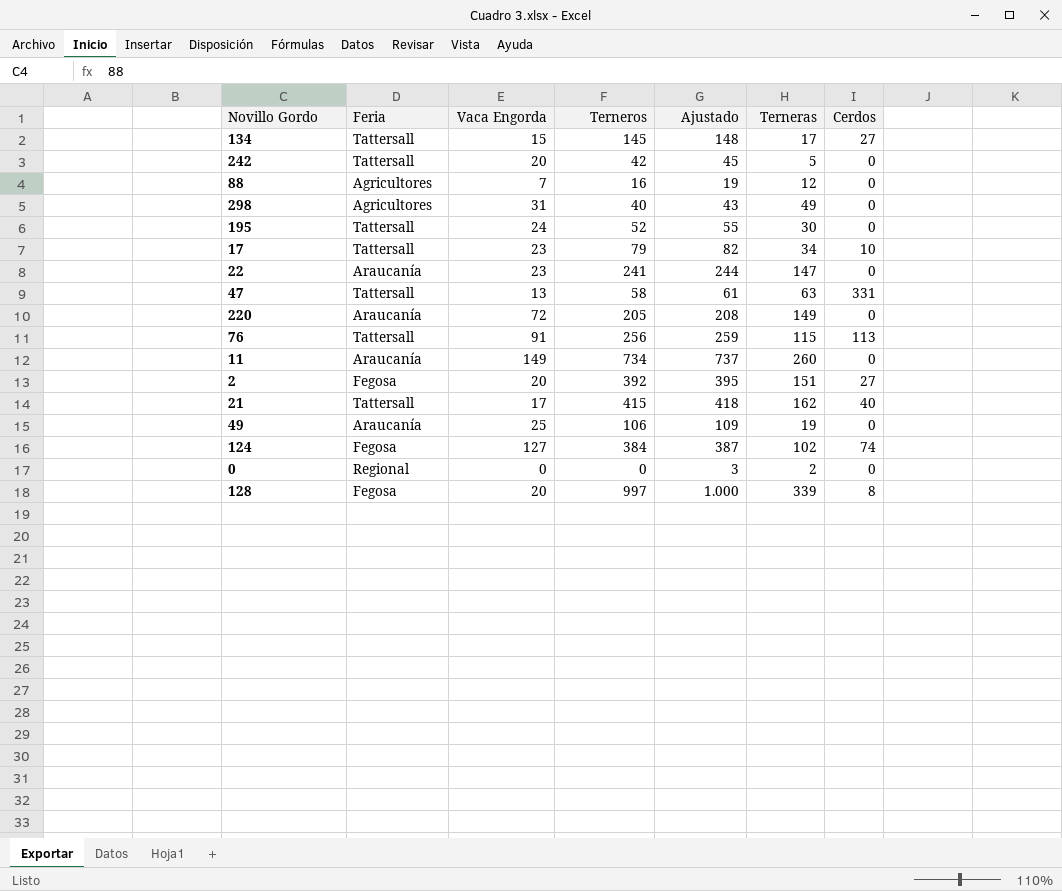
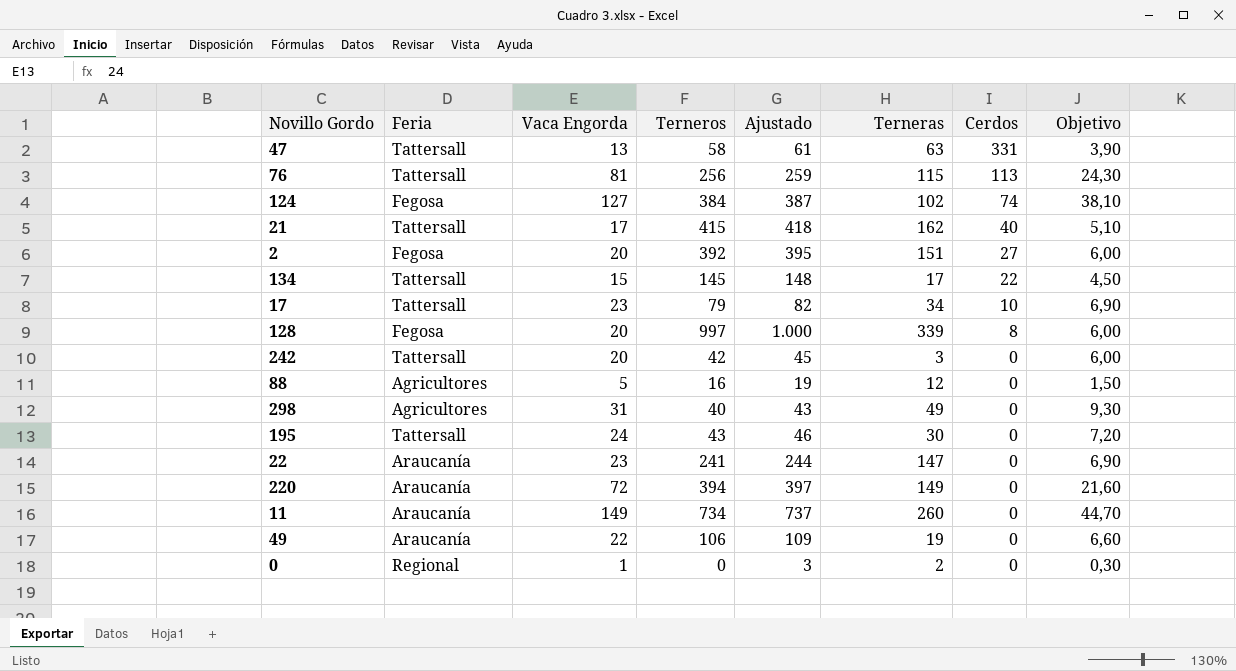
row order: none -> Cerdos descending
column Objetivo | formula: none -> [Vaca Engorda] * 0,3
76 | Vaca Engorda: 91 -> 81
134 | Cerdos: 27 -> 22
242 | Terneras: 5 -> 3
88 | Vaca Engorda: 7 -> 5
195 | Terneros: 52 -> 43
195 | Ajustado: 55 -> 46
220 | Terneros: 205 -> 394
220 | Ajustado: 208 -> 397
49 | Vaca Engorda: 25 -> 22
0 | Vaca Engorda: 0 -> 1

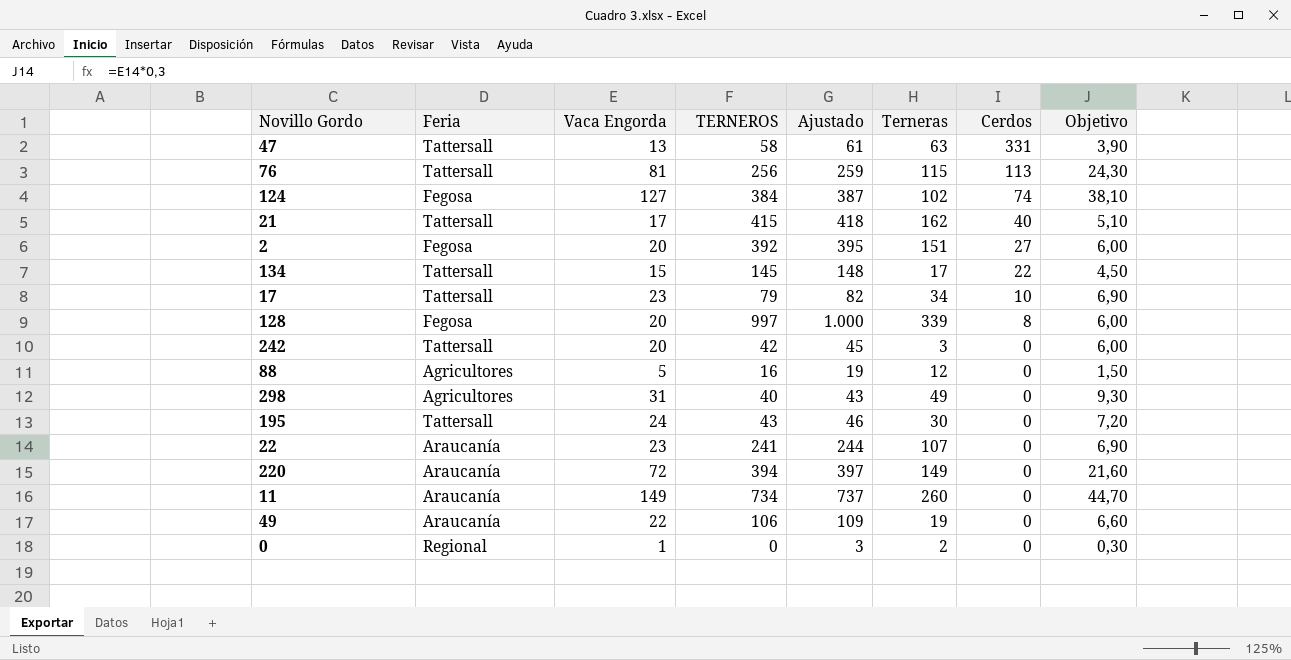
column name: Terneros -> TERNEROS
22 | Terneras: 147 -> 107

